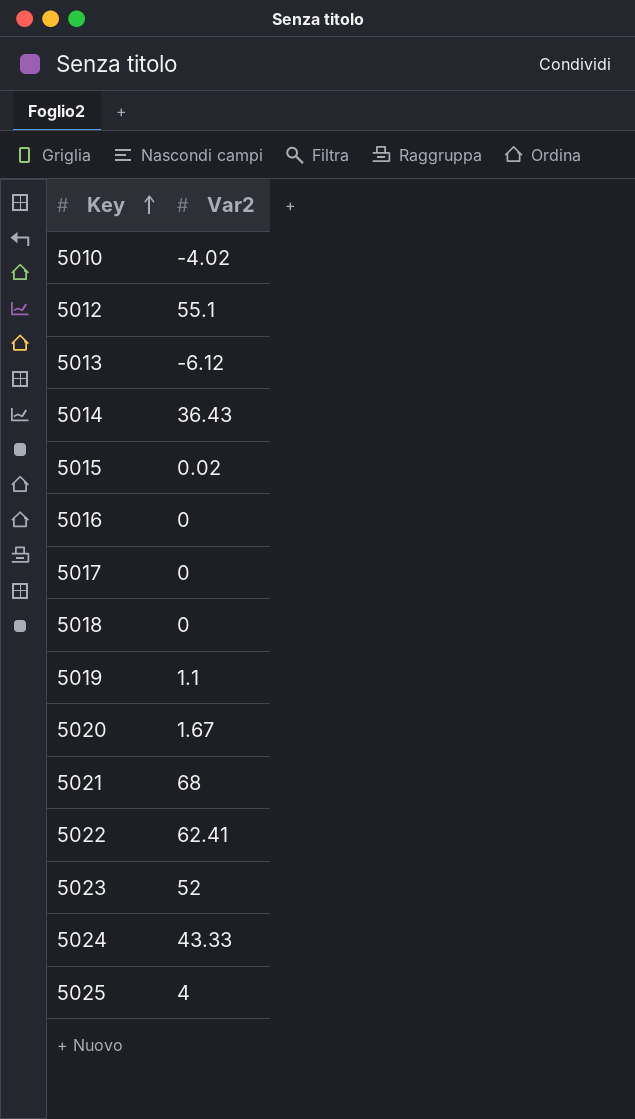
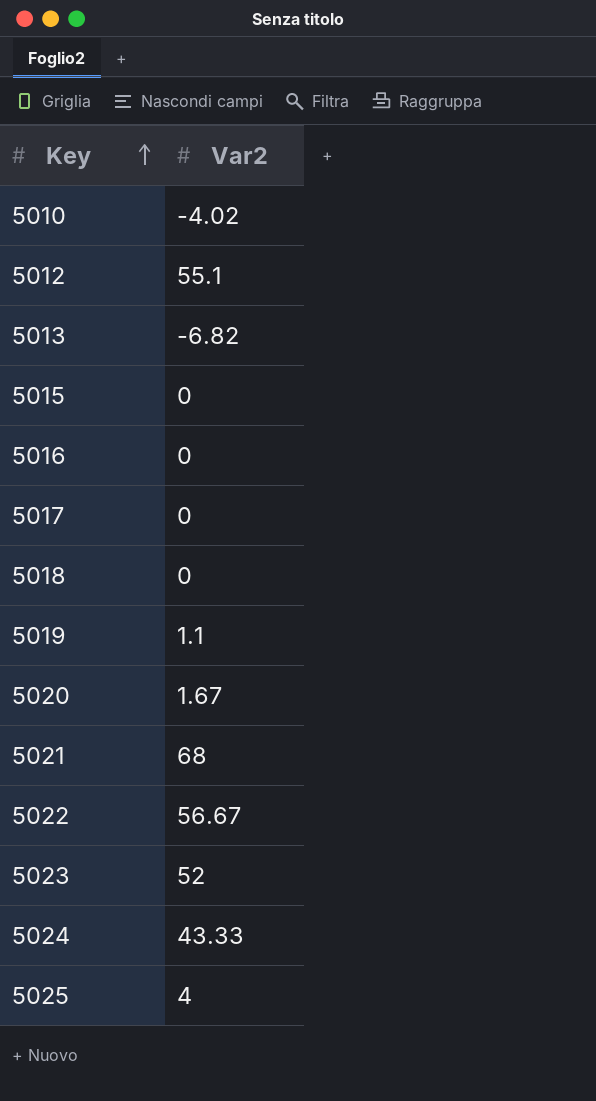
row 5014: 36.43 -> none
5013 | Var2: -6.12 -> -6.82
5015 | Var2: 0.02 -> 0
5022 | Var2: 62.41 -> 56.67

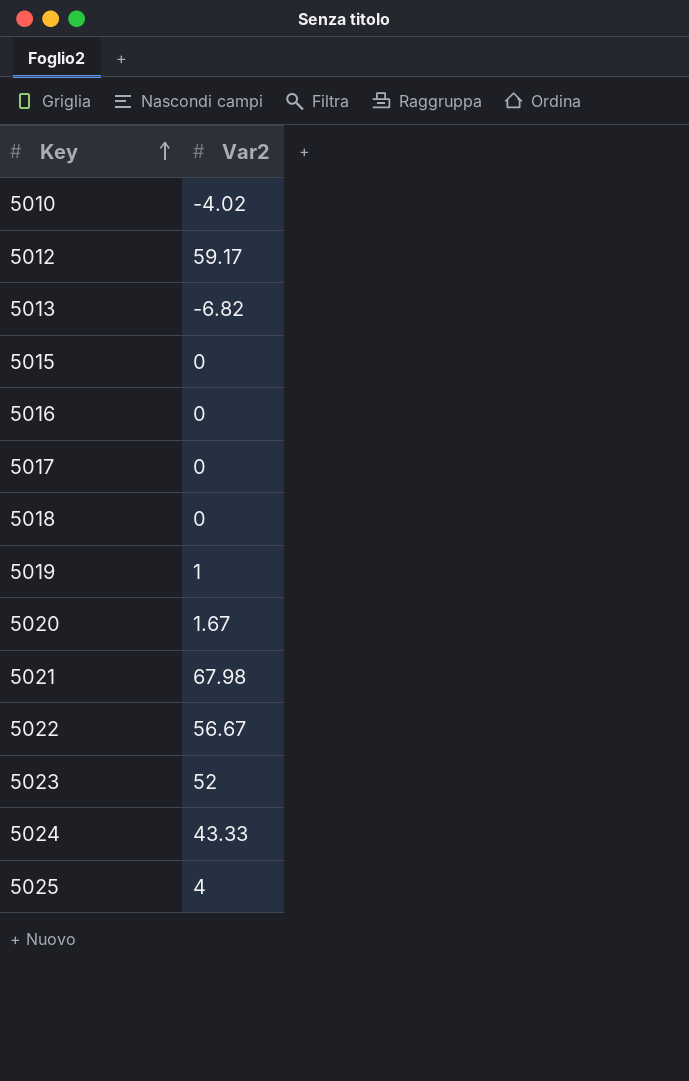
5012 | Var2: 55.1 -> 59.17
5019 | Var2: 1.1 -> 1
5021 | Var2: 68 -> 67.98

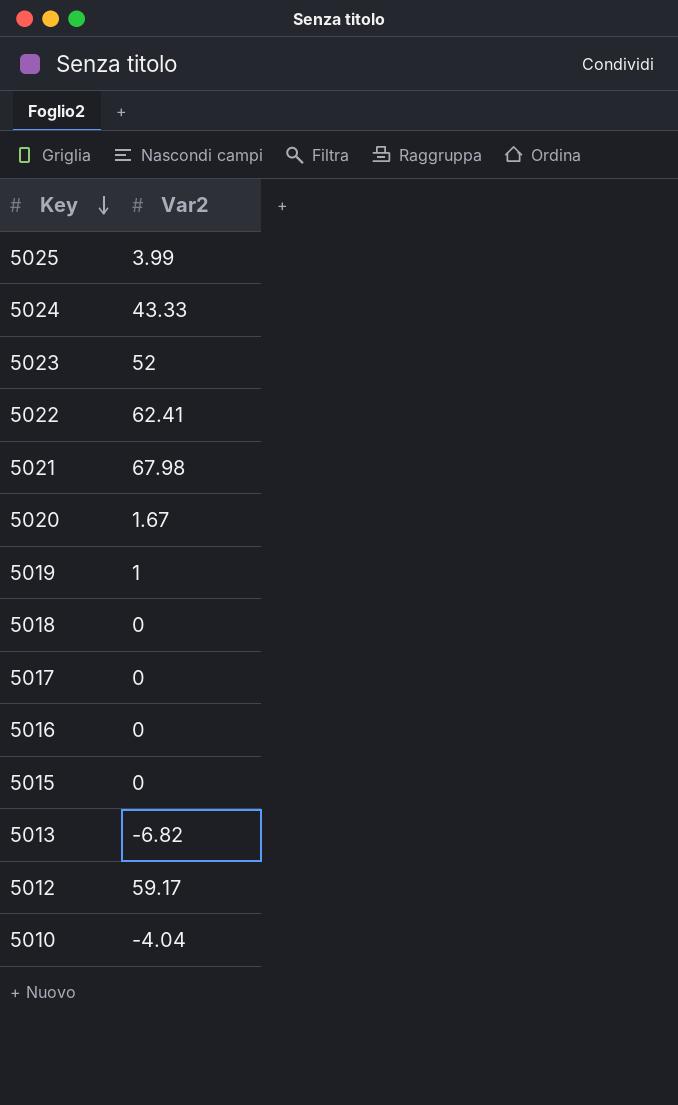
row order: Key ascending -> Key descending
5025 | Var2: 4 -> 3.99
5022 | Var2: 56.67 -> 62.41
5010 | Var2: -4.02 -> -4.04

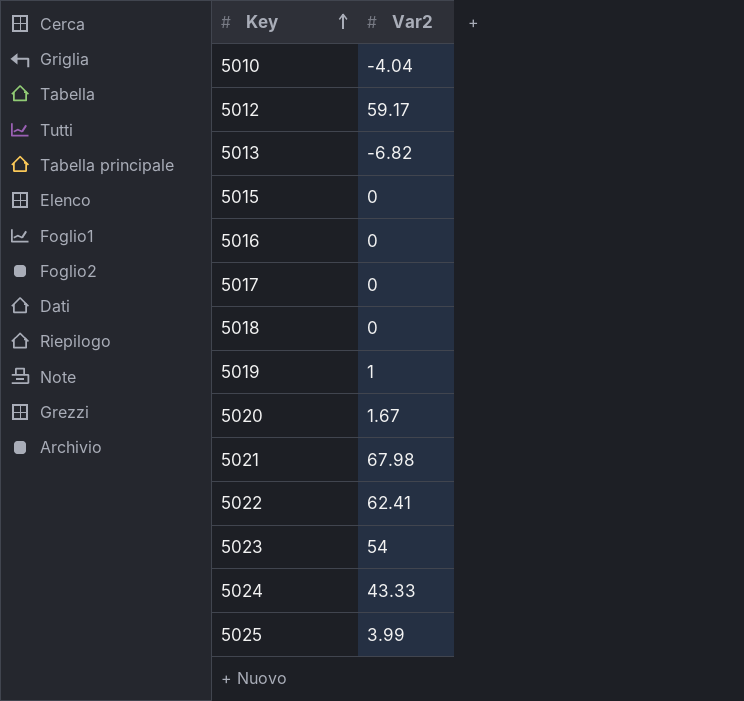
row order: Key descending -> Key ascending
5023 | Var2: 52 -> 54

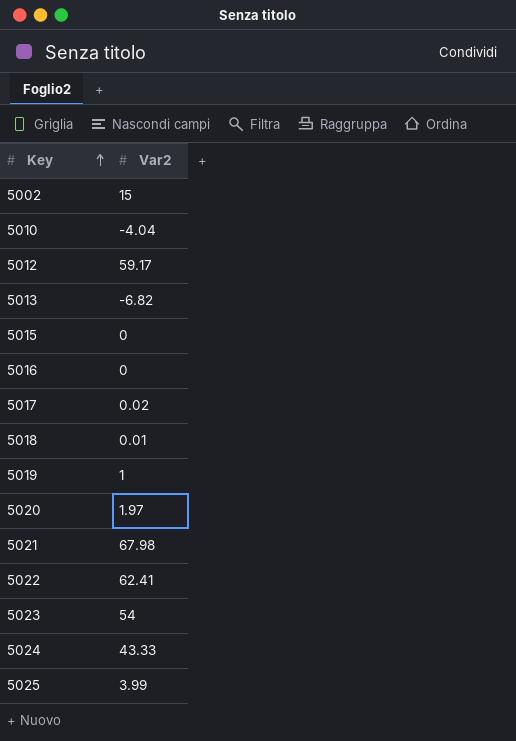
row 5002: none -> 15
5017 | Var2: 0 -> 0.02
5018 | Var2: 0 -> 0.01
5020 | Var2: 1.67 -> 1.97

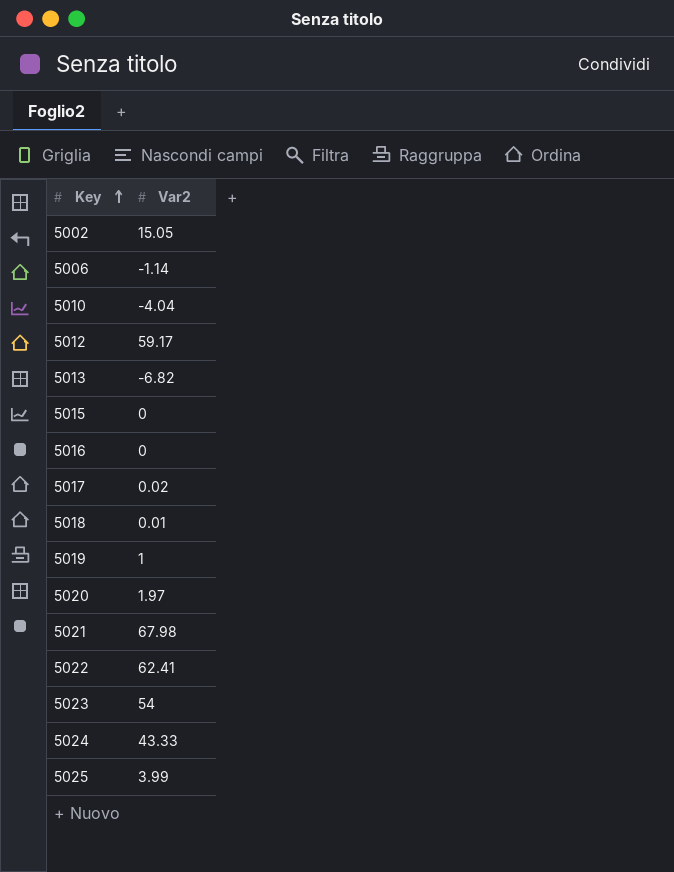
5002 | Var2: 15 -> 15.05
row 5006: none -> -1.14

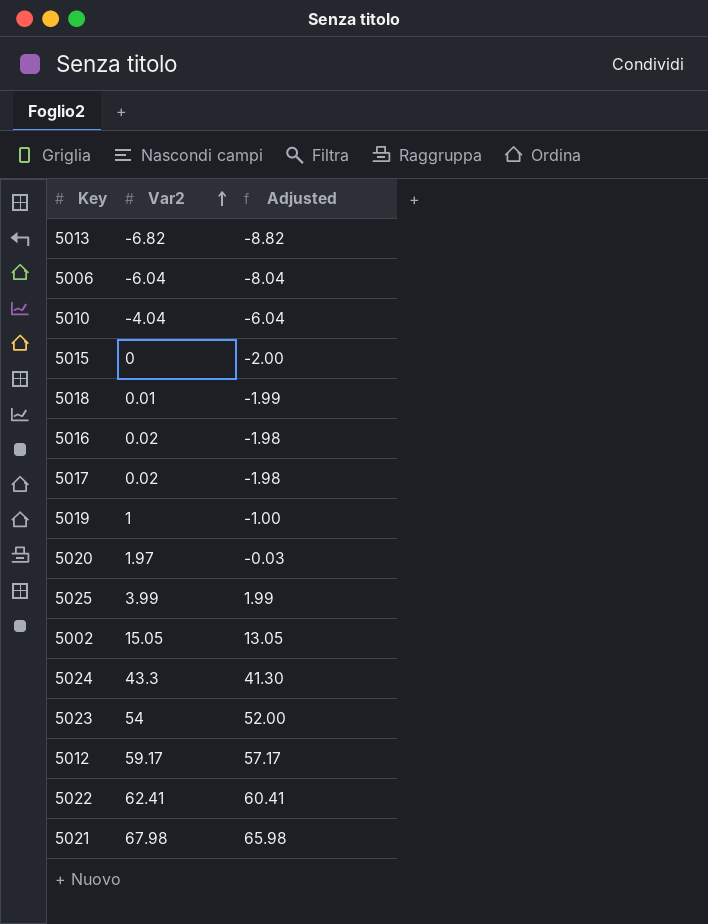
row order: Key ascending -> Var2 ascending
column Adjusted | formula: none -> [Var2] - 2
5006 | Var2: -1.14 -> -6.04
5016 | Var2: 0 -> 0.02
5024 | Var2: 43.33 -> 43.3

